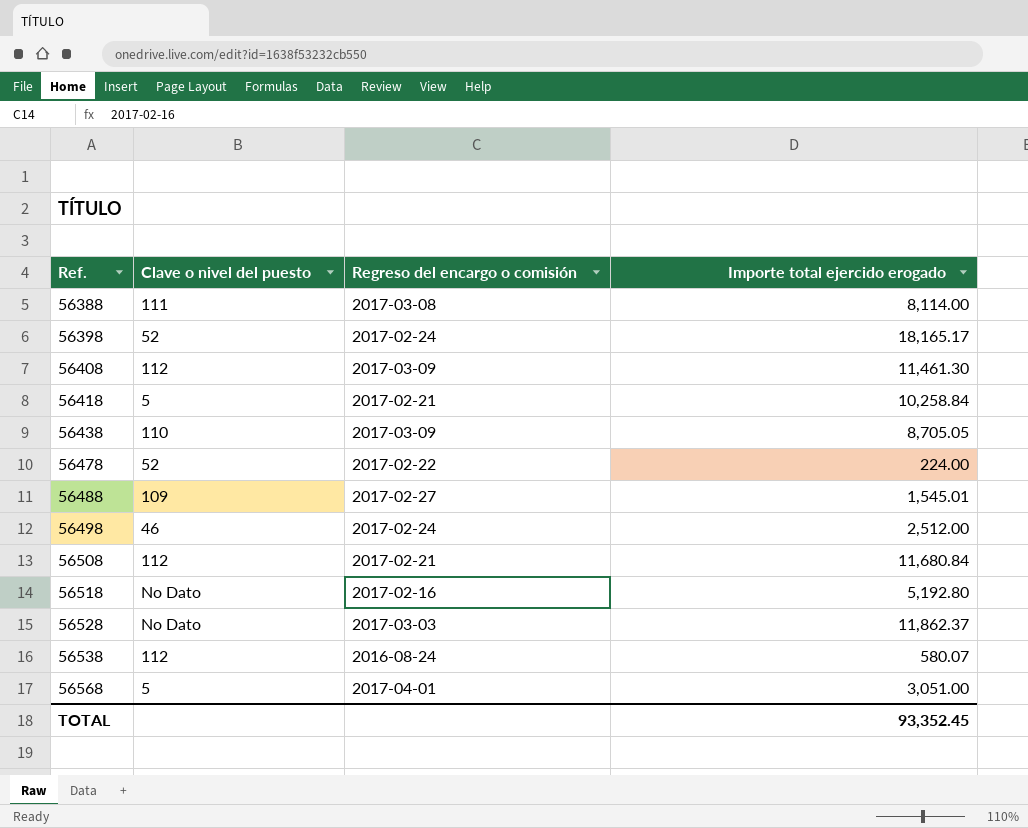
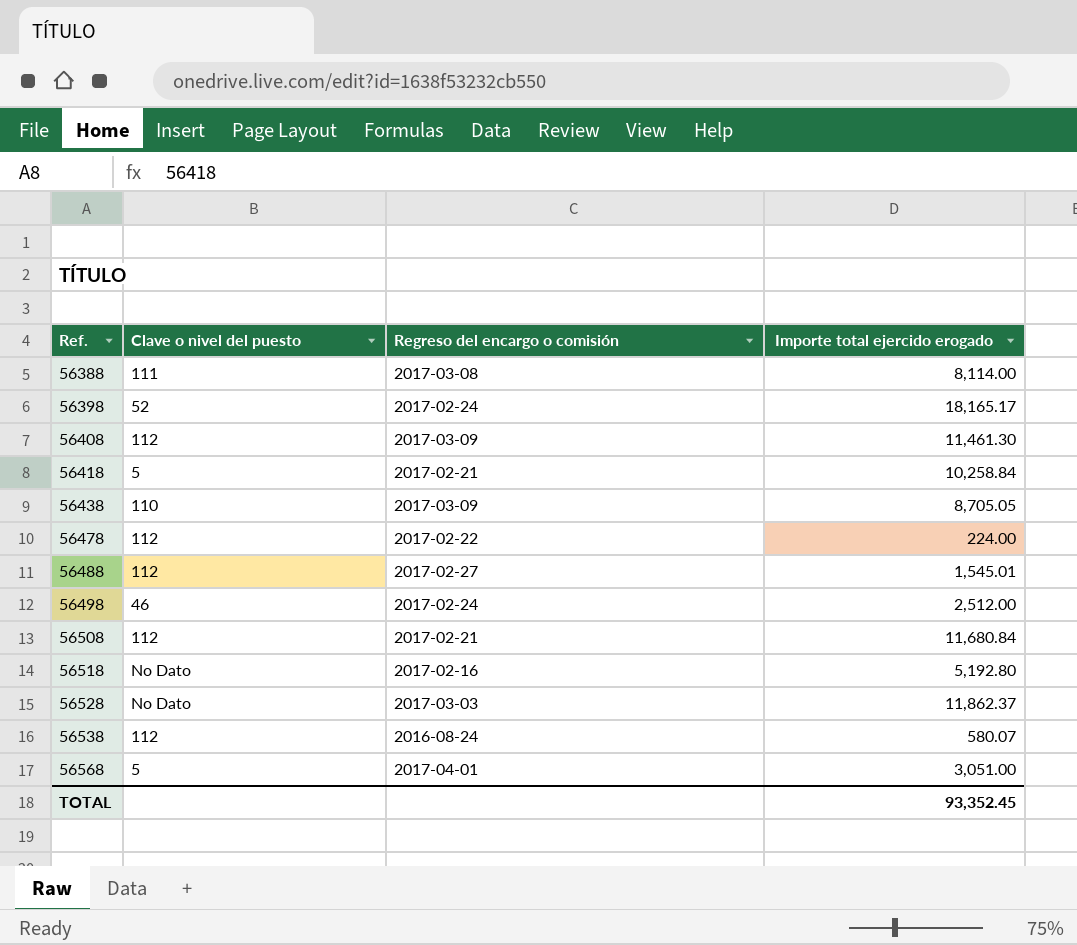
56478 | Clave o nivel del puesto: 52 -> 112
56488 | Clave o nivel del puesto: 109 -> 112

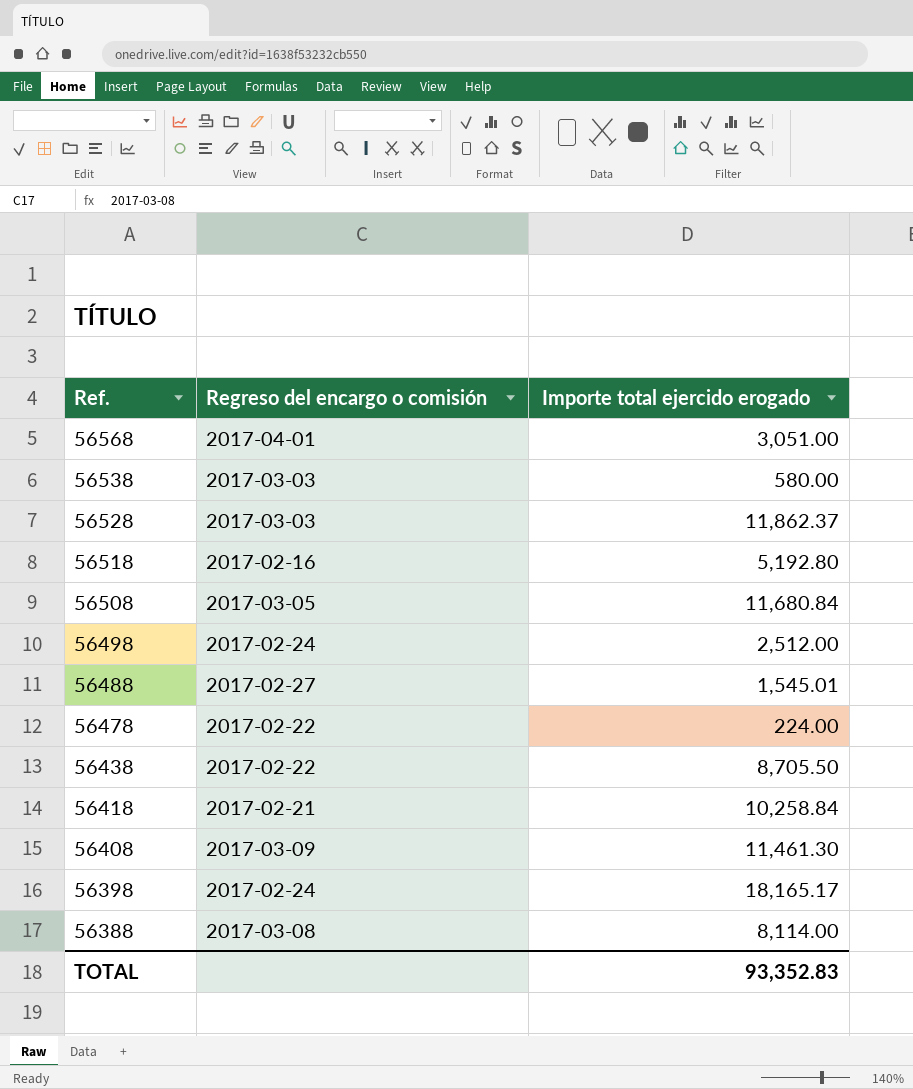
row order: Ref. ascending -> Ref. descending
column Clave o nivel del puesto | position: 2 -> none
56538 | Regreso del encargo o comisión: 2016-08-24 -> 2017-03-03
56538 | Importe total ejercido erogado: 580.07 -> 580.00
56508 | Regreso del encargo o comisión: 2017-02-21 -> 2017-03-05
56438 | Regreso del encargo o comisión: 2017-03-09 -> 2017-02-22
56438 | Importe total ejercido erogado: 8,705.05 -> 8,705.50
TOTAL | Importe total ejercido erogado: 93,352.45 -> 93,352.83

